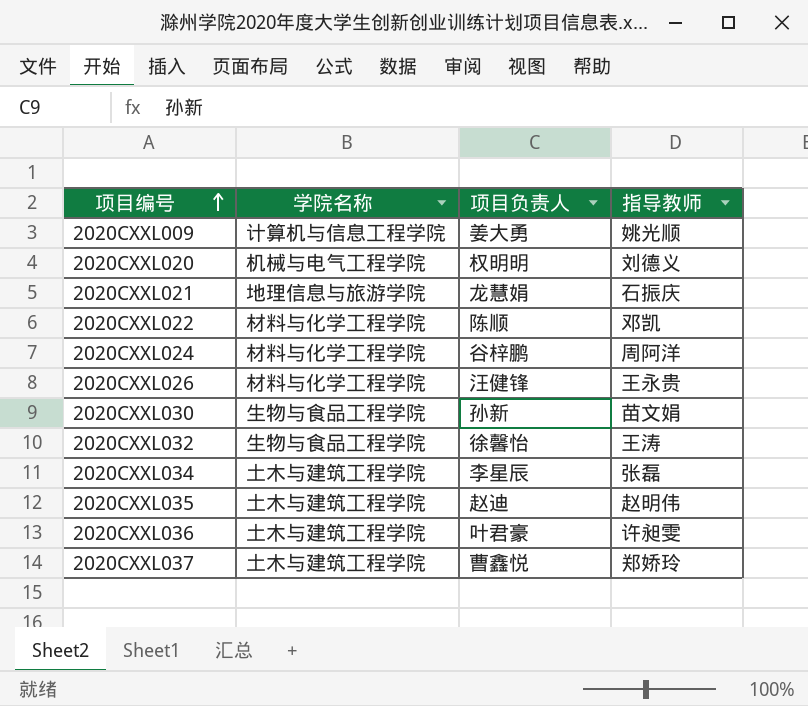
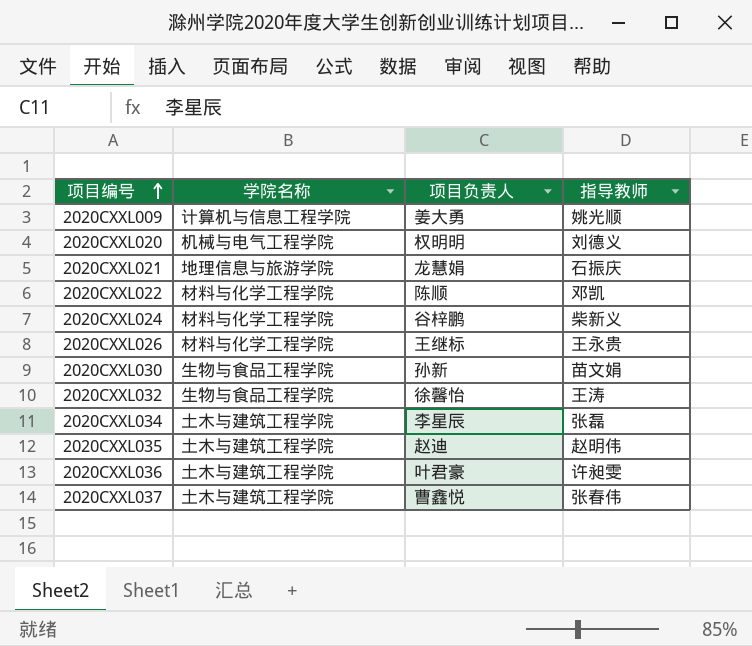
2020CXXL024 | 指导教师: 周阿洋 -> 柴新义
2020CXXL026 | 项目负责人: 汪健锋 -> 王继标
2020CXXL037 | 指导教师: 郑娇玲 -> 张春伟

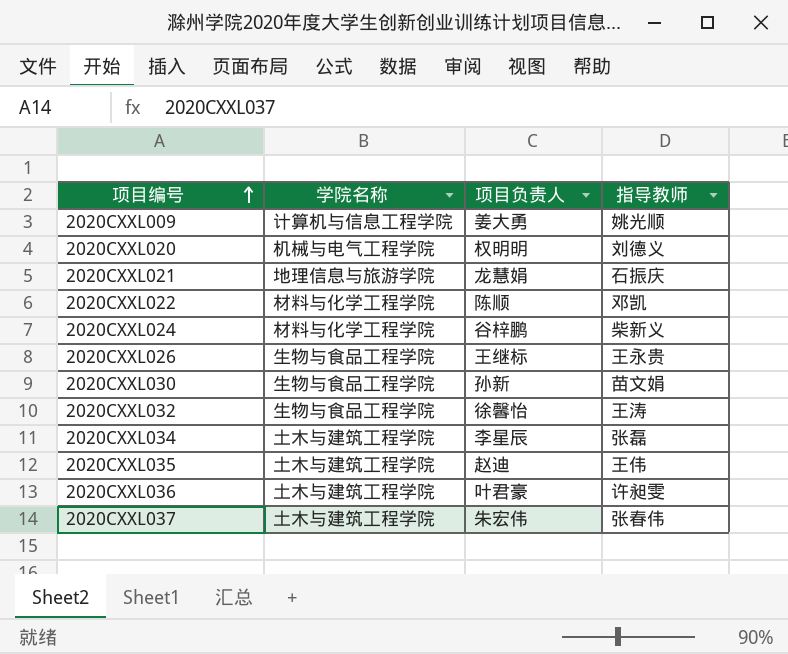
2020CXXL026 | 学院名称: 材料与化学工程学院 -> 生物与食品工程学院
2020CXXL035 | 指导教师: 赵明伟 -> 王伟
2020CXXL037 | 项目负责人: 曹鑫悦 -> 朱宏伟

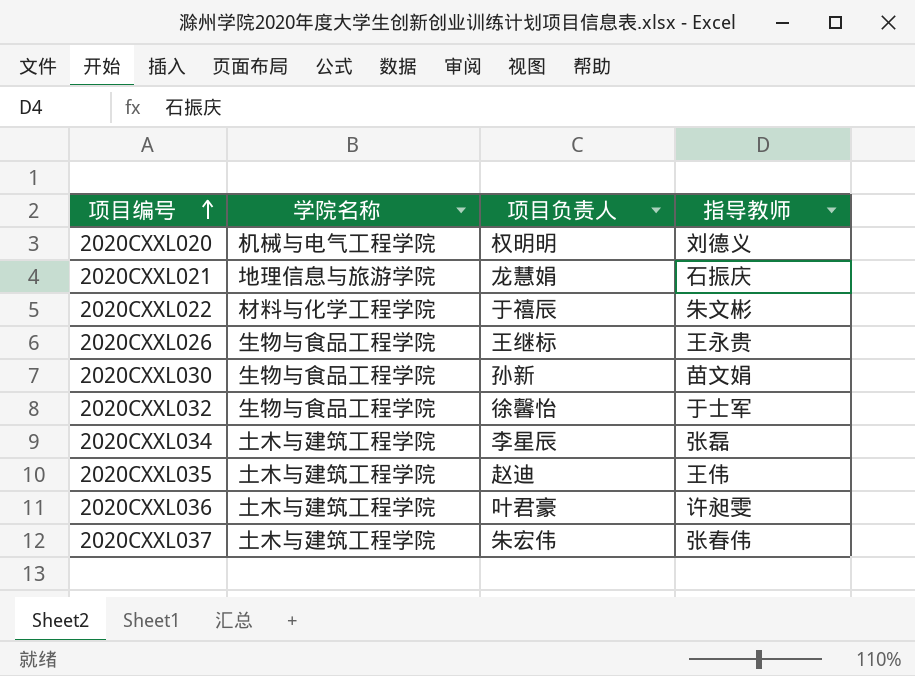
row 2020CXXL009: 计算机与信息工程学院 | 姜大勇 | 姚光顺 -> none
row 2020CXXL024: 材料与化学工程学院 | 谷梓鹏 | 柴新义 -> none
2020CXXL022 | 项目负责人: 陈顺 -> 于禧辰
2020CXXL022 | 指导教师: 邓凯 -> 朱文彬
2020CXXL032 | 指导教师: 王涛 -> 于士军

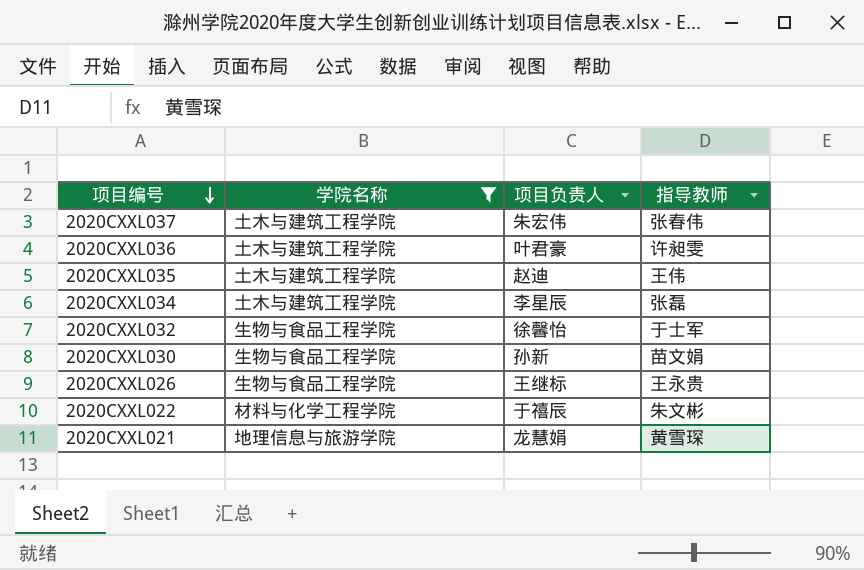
filter: none -> 学院名称 != 机械与电气工程学院
row order: 项目编号 ascending -> 项目编号 descending
2020CXXL021 | 指导教师: 石振庆 -> 黄雪琛

